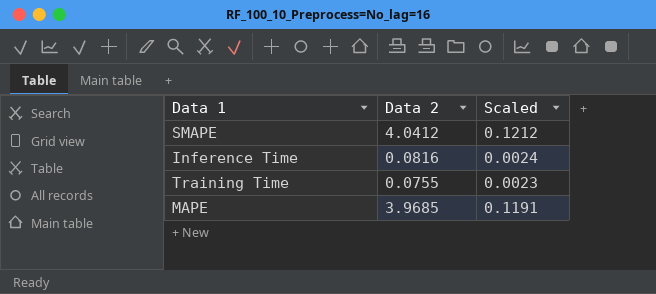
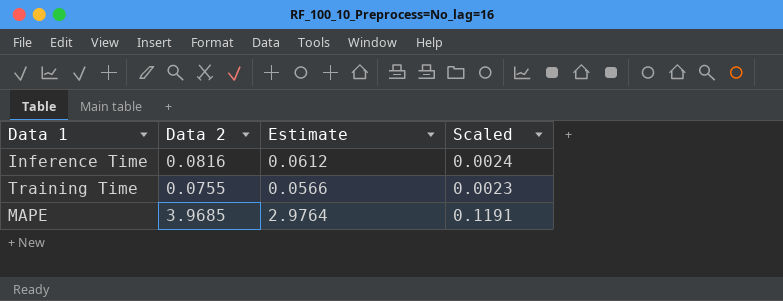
column Estimate | formula: none -> [Data 2] * 0.75
row SMAPE: 4.0412 | 0.1212 -> none

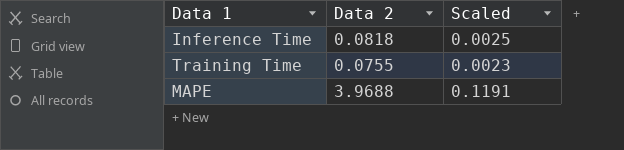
column Estimate | formula: [Data 2] * 0.75 -> none
Inference Time | Data 2: 0.0816 -> 0.0818
Inference Time | Scaled: 0.0024 -> 0.0025
MAPE | Data 2: 3.9685 -> 3.9688

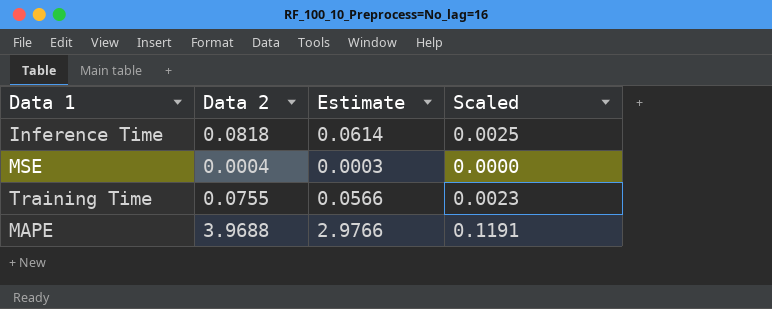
column Estimate | formula: none -> [Data 2] * 0.75
row MSE: none -> 0.0004 | 0.0003 | 0.0000

